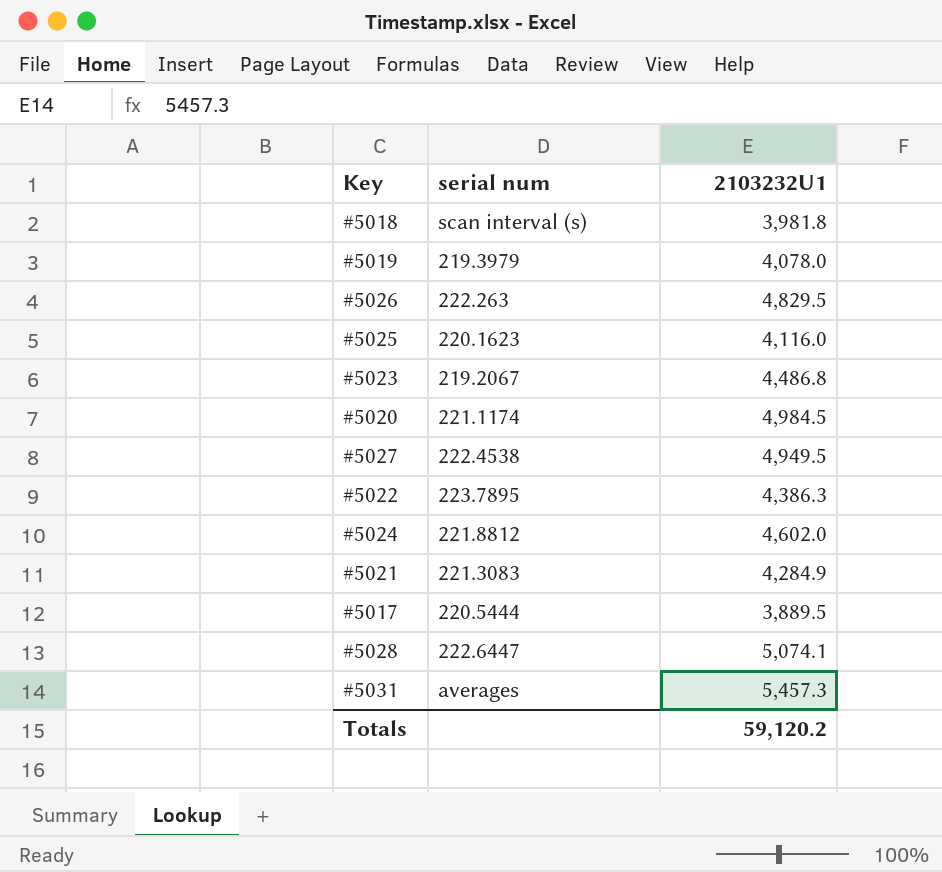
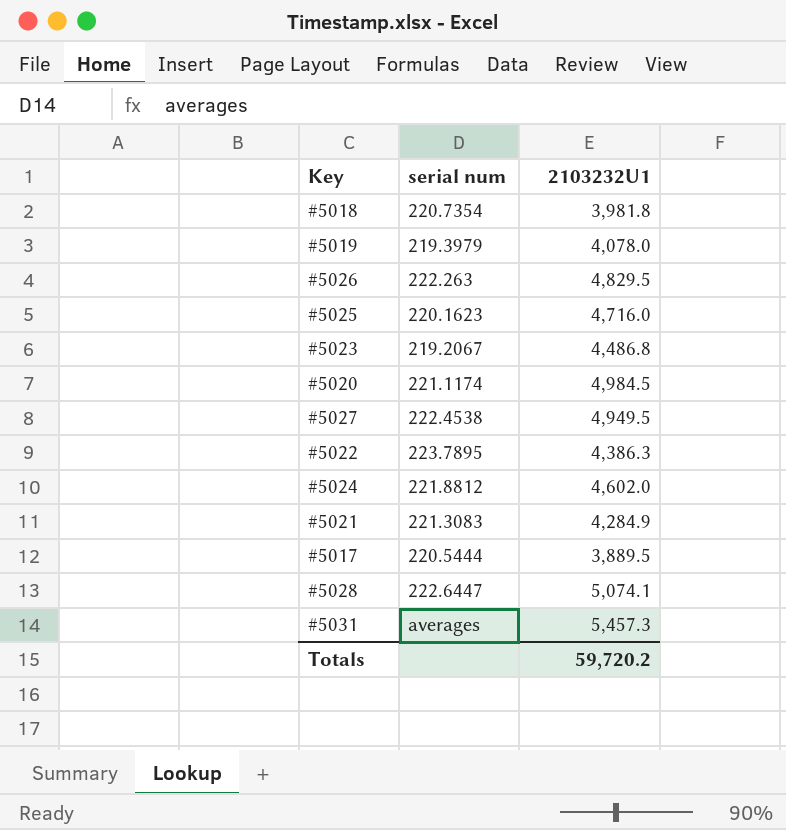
#5018 | serial num: scan interval (s) -> 220.7354
#5025 | 2103232U1: 4,116.0 -> 4,716.0
Totals | 2103232U1: 59,120.2 -> 59,720.2

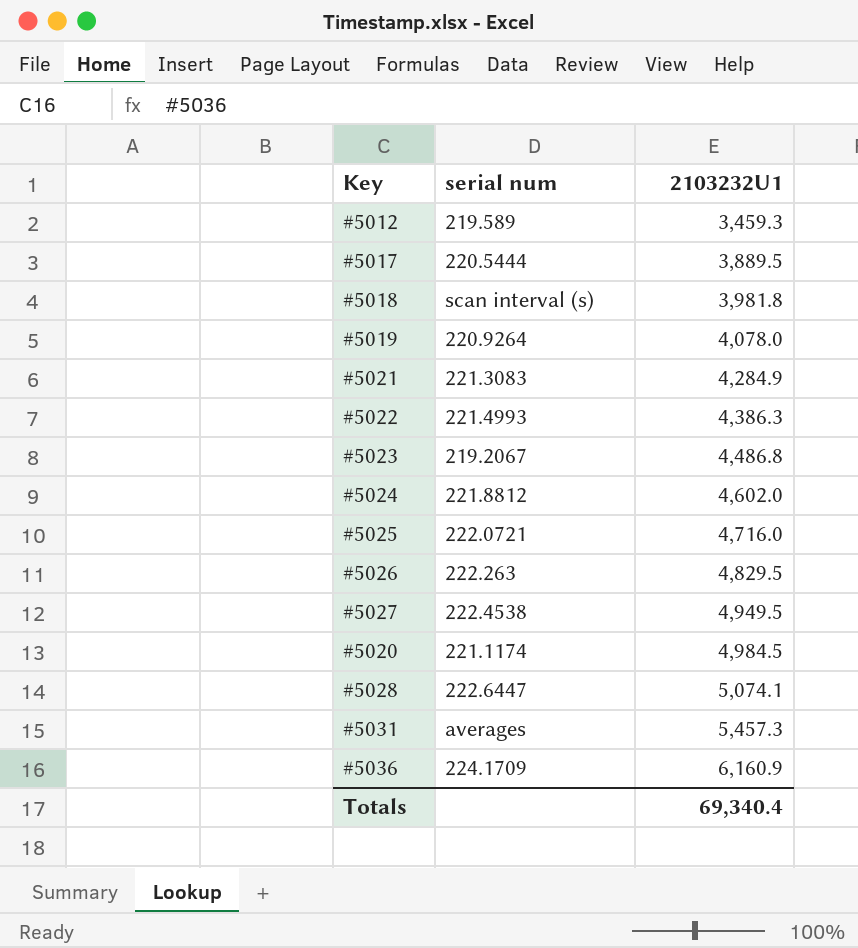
row order: none -> 2103232U1 ascending
row #5012: none -> 219.589 | 3,459.3
#5018 | serial num: 220.7354 -> scan interval (s)
#5019 | serial num: 219.3979 -> 220.9264
#5022 | serial num: 223.7895 -> 221.4993
#5025 | serial num: 220.1623 -> 222.0721
row #5036: none -> 224.1709 | 6,160.9
Totals | 2103232U1: 59,720.2 -> 69,340.4

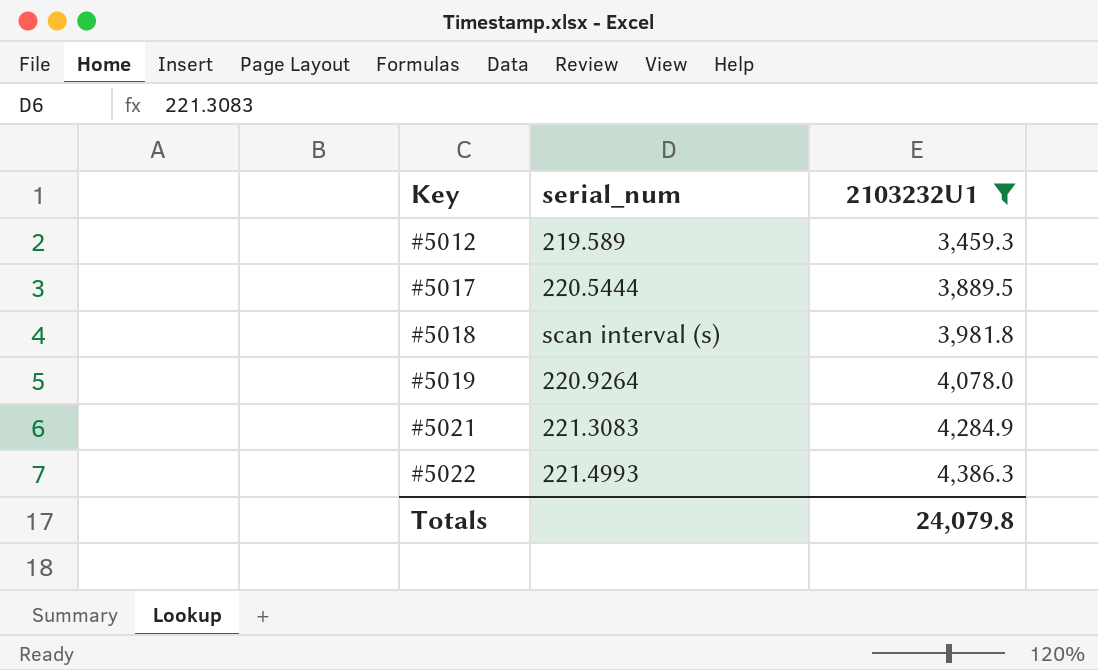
filter: none -> 2103232U1 <= 4,386.3
column name: serial num -> serial_num
Totals | 2103232U1: 69,340.4 -> 24,079.8

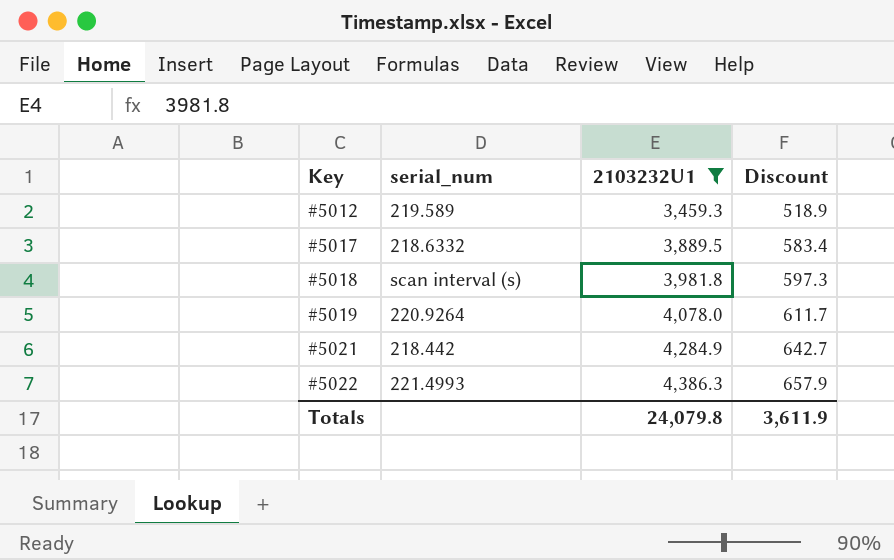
column Discount | formula: none -> [2103232U1] * 0.15
#5017 | serial_num: 220.5444 -> 218.6332
#5021 | serial_num: 221.3083 -> 218.442

